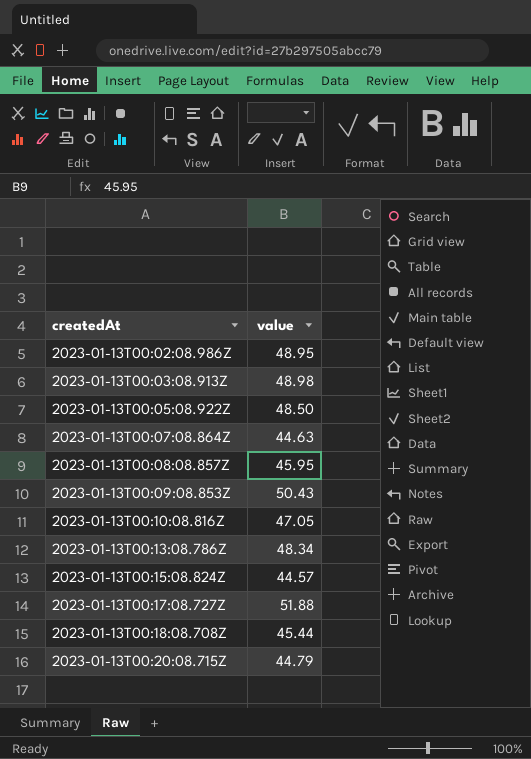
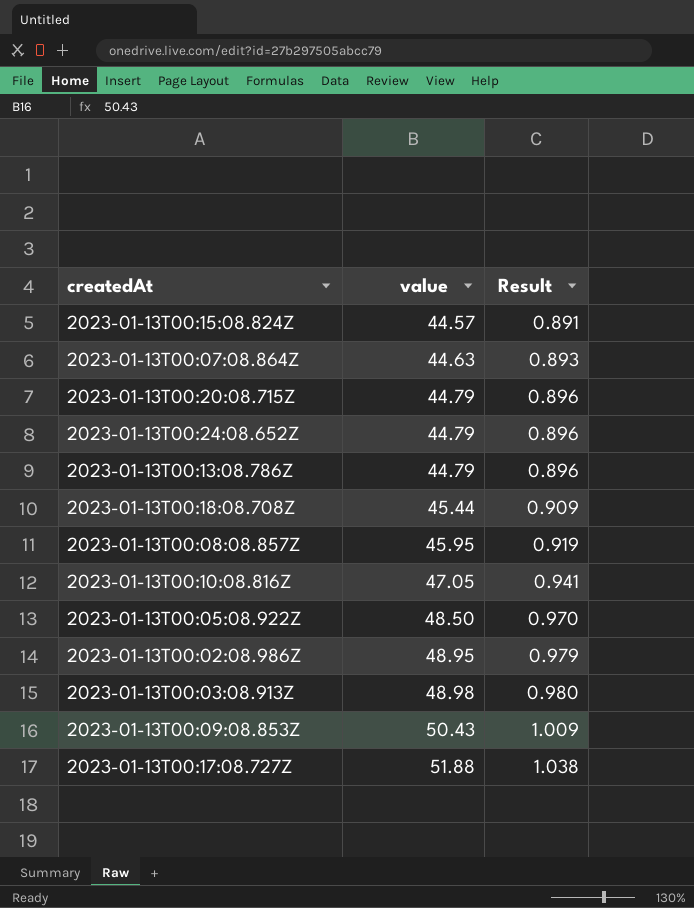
row order: createdAt ascending -> value ascending
column Result | formula: none -> [value] * 0.02
row 2023-01-13T00:24:08.652Z: none -> 44.79 | 0.896
2023-01-13T00:13:08.786Z | value: 48.34 -> 44.79

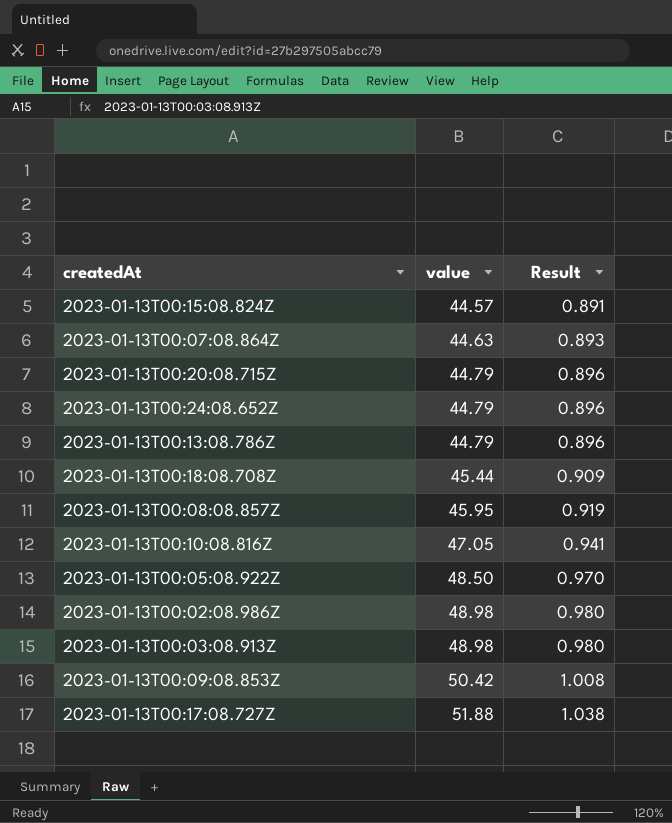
2023-01-13T00:02:08.986Z | value: 48.95 -> 48.98
2023-01-13T00:02:08.986Z | Result: 0.979 -> 0.980
2023-01-13T00:09:08.853Z | value: 50.43 -> 50.42
2023-01-13T00:09:08.853Z | Result: 1.009 -> 1.008

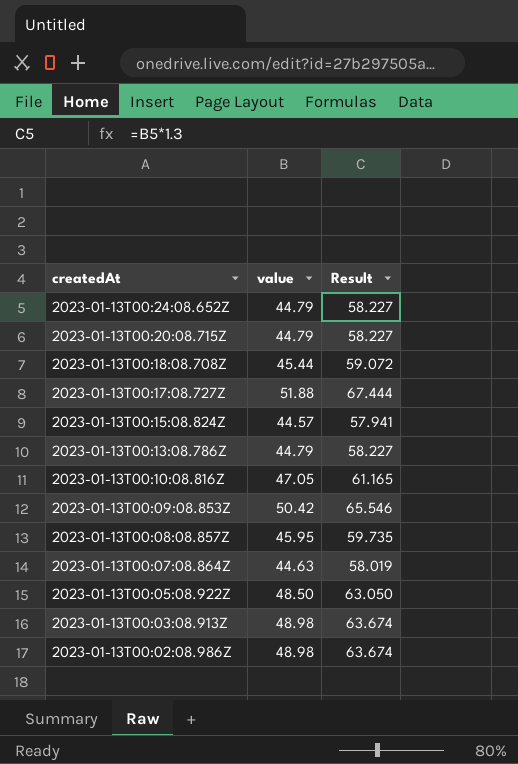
row order: value ascending -> createdAt descending
column Result | formula: [value] * 0.02 -> [value] * 1.3

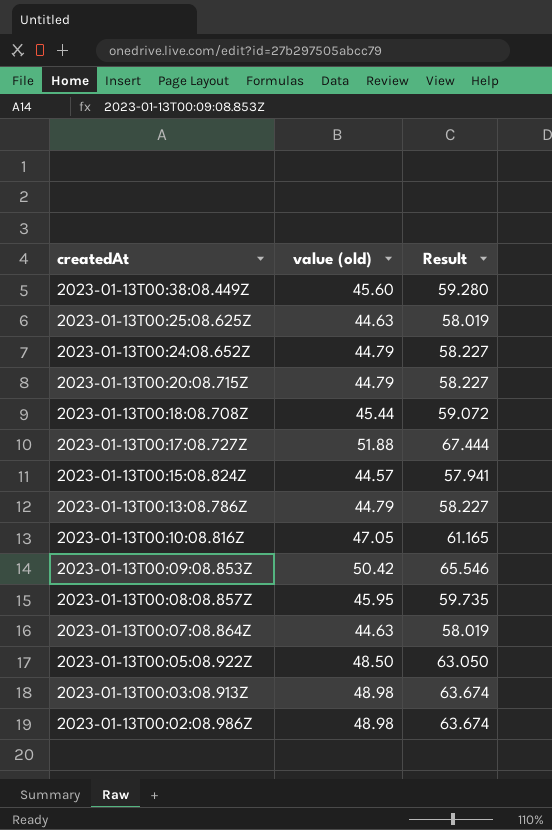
column name: value -> value (old)
row 2023-01-13T00:38:08.449Z: none -> 45.60 | 59.280
row 2023-01-13T00:25:08.625Z: none -> 44.63 | 58.019

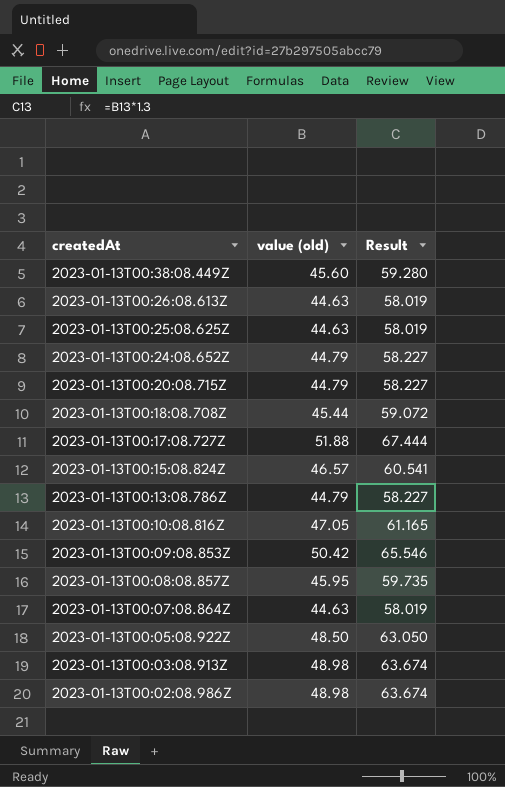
row 2023-01-13T00:26:08.613Z: none -> 44.63 | 58.019
2023-01-13T00:15:08.824Z | value (old): 44.57 -> 46.57
2023-01-13T00:15:08.824Z | Result: 57.941 -> 60.541

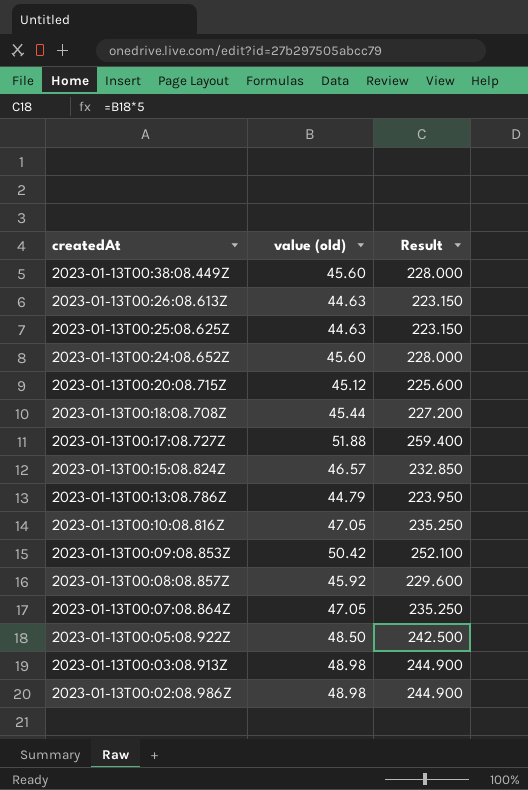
column Result | formula: [value (old)] * 1.3 -> [value (old)] * 5
2023-01-13T00:24:08.652Z | value (old): 44.79 -> 45.60
2023-01-13T00:20:08.715Z | value (old): 44.79 -> 45.12
2023-01-13T00:08:08.857Z | value (old): 45.95 -> 45.92
2023-01-13T00:07:08.864Z | value (old): 44.63 -> 47.05

